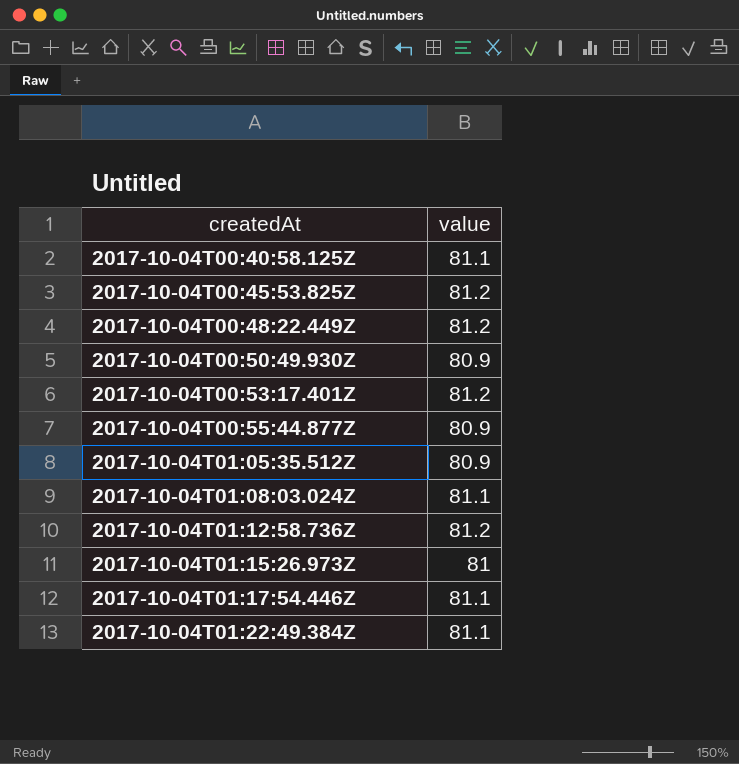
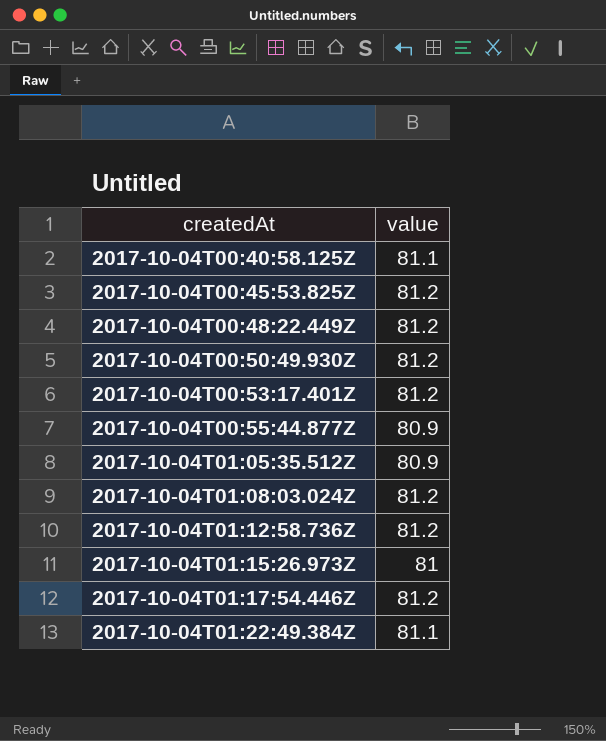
2017-10-04T00:50:49.930Z | value: 80.9 -> 81.2
2017-10-04T01:08:03.024Z | value: 81.1 -> 81.2
2017-10-04T01:17:54.446Z | value: 81.1 -> 81.2

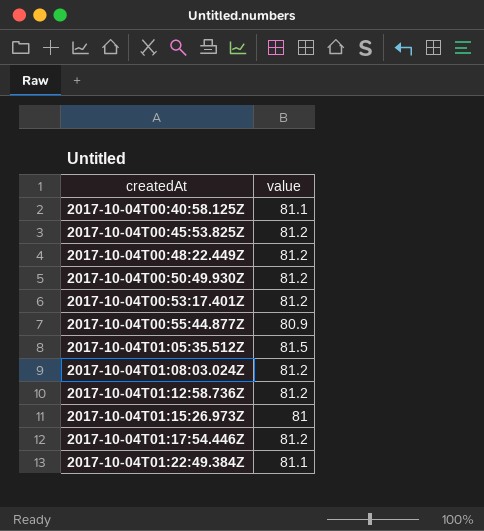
2017-10-04T01:05:35.512Z | value: 80.9 -> 81.5

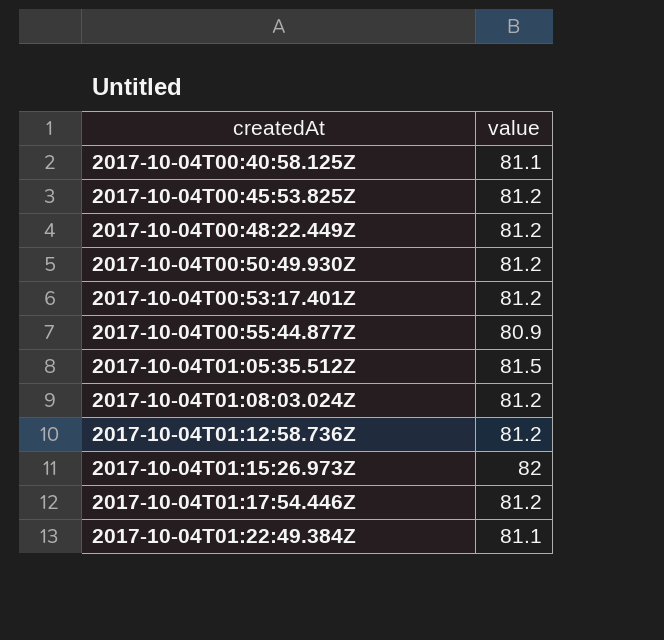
2017-10-04T01:15:26.973Z | value: 81 -> 82

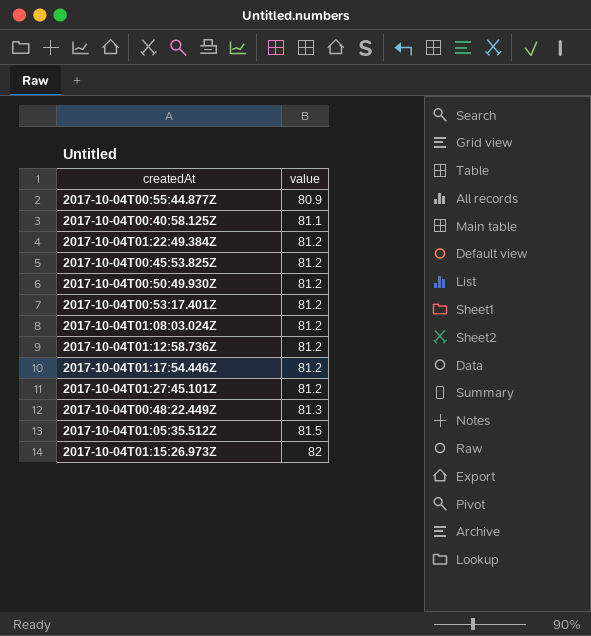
row order: createdAt ascending -> value ascending
2017-10-04T01:22:49.384Z | value: 81.1 -> 81.2
row 2017-10-04T01:27:45.101Z: none -> 81.2
2017-10-04T00:48:22.449Z | value: 81.2 -> 81.3

